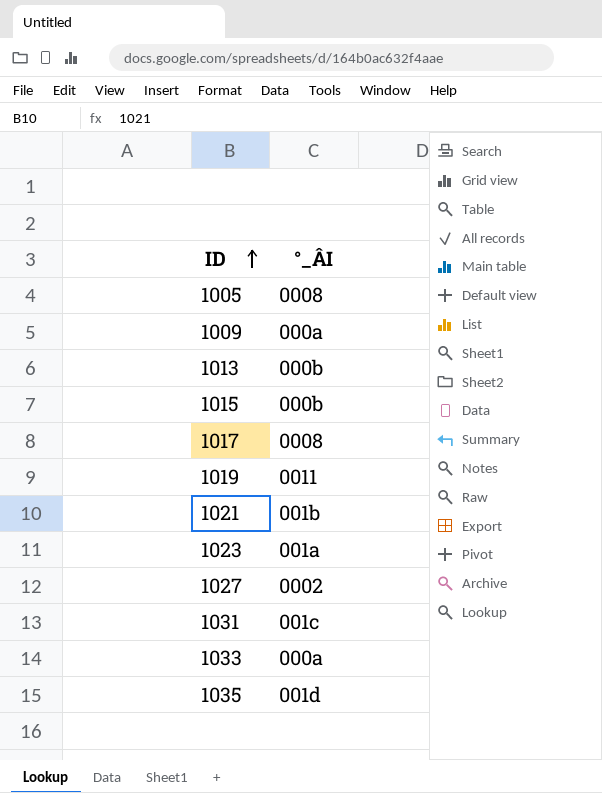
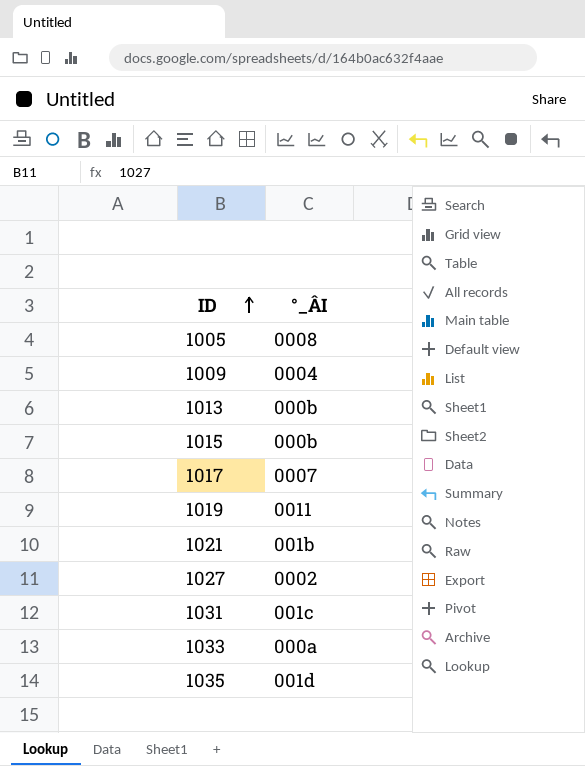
row 1023: 001a -> none
1009 | °_ÂI: 000a -> 0004
1017 | °_ÂI: 0008 -> 0007

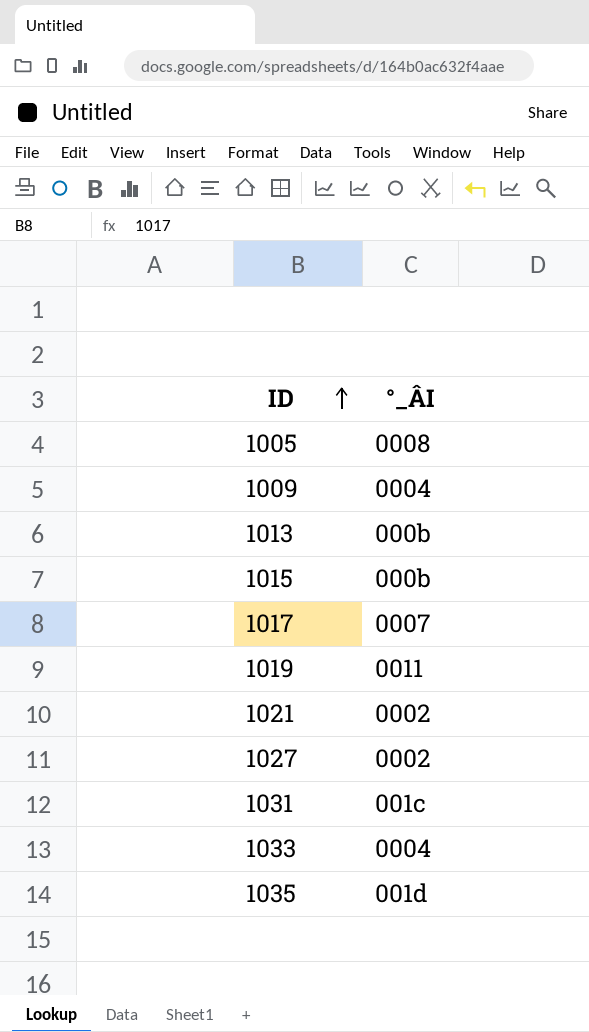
1021 | °_ÂI: 001b -> 0002
1033 | °_ÂI: 000a -> 0004

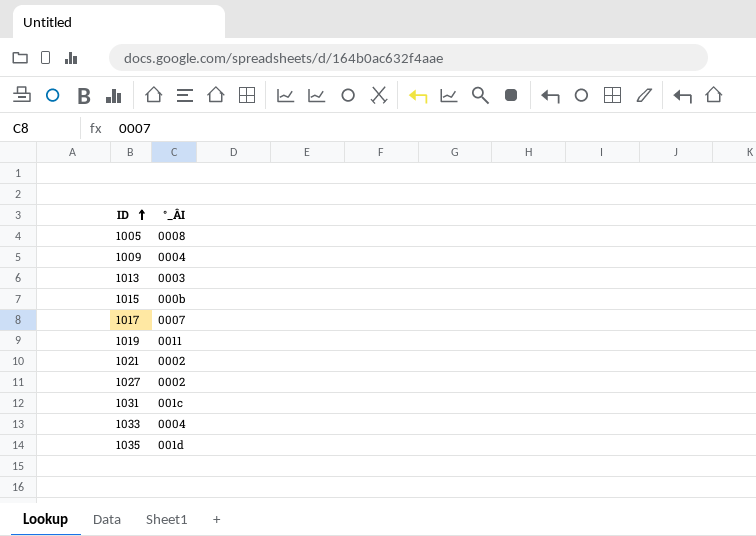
1013 | °_ÂI: 000b -> 0003

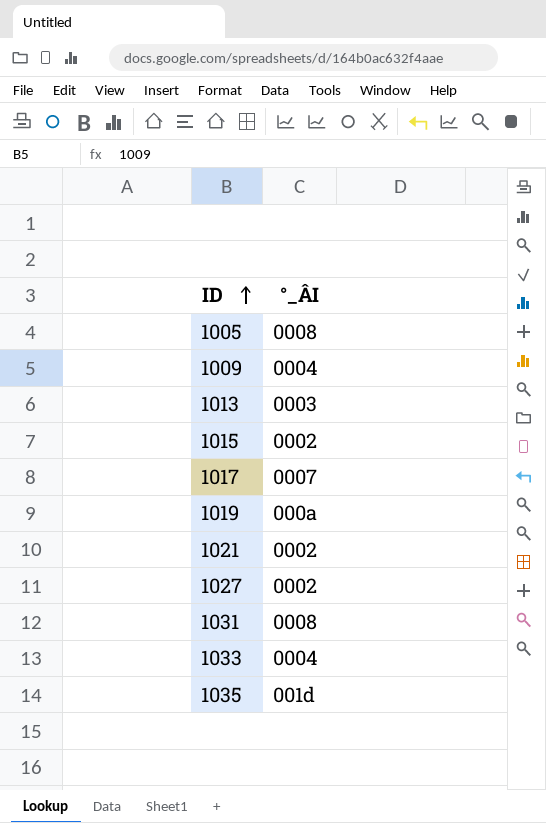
1015 | °_ÂI: 000b -> 0002
1019 | °_ÂI: 0011 -> 000a
1031 | °_ÂI: 001c -> 0008

